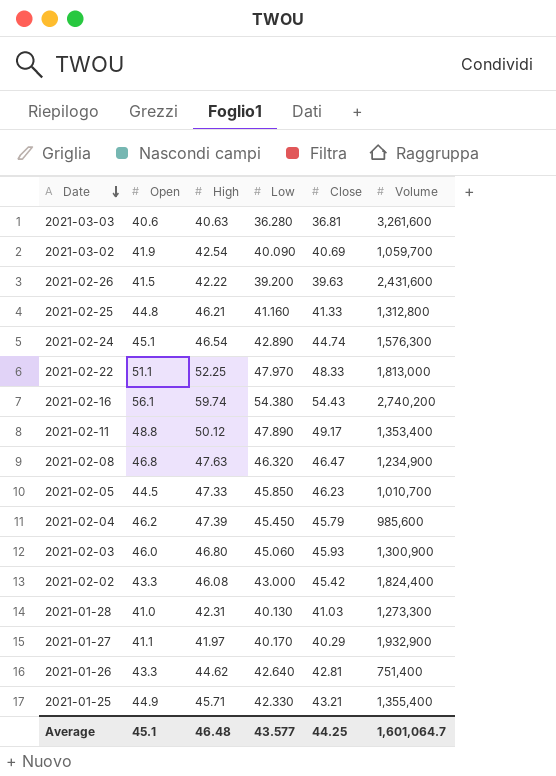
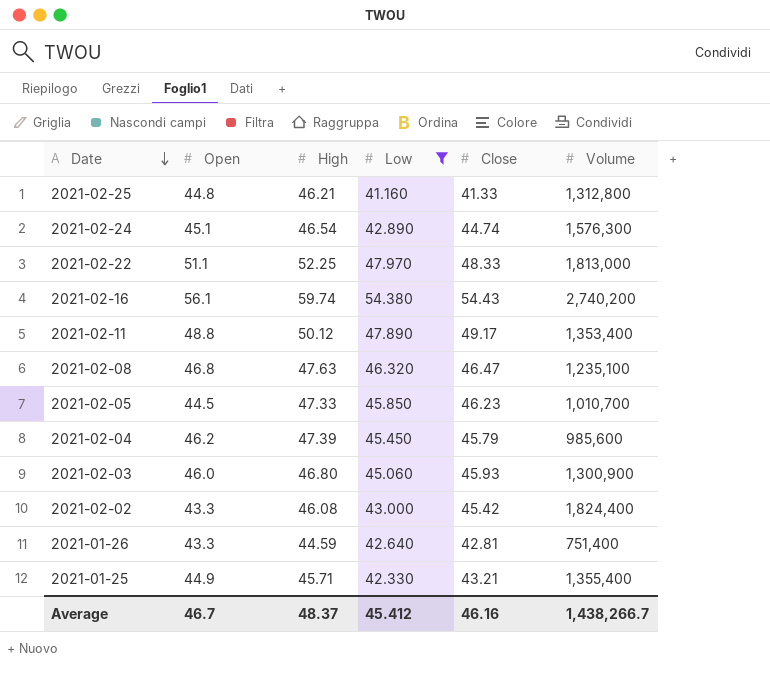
filter: none -> Low >= 41.160
2021-02-08 | Volume: 1,234,900 -> 1,235,100
2021-01-26 | High: 44.62 -> 44.59
Average | Open: 45.1 -> 46.7
Average | High: 46.48 -> 48.37
Average | Low: 43.577 -> 45.412
Average | Close: 44.25 -> 46.16
Average | Volume: 1,601,064.7 -> 1,438,266.7

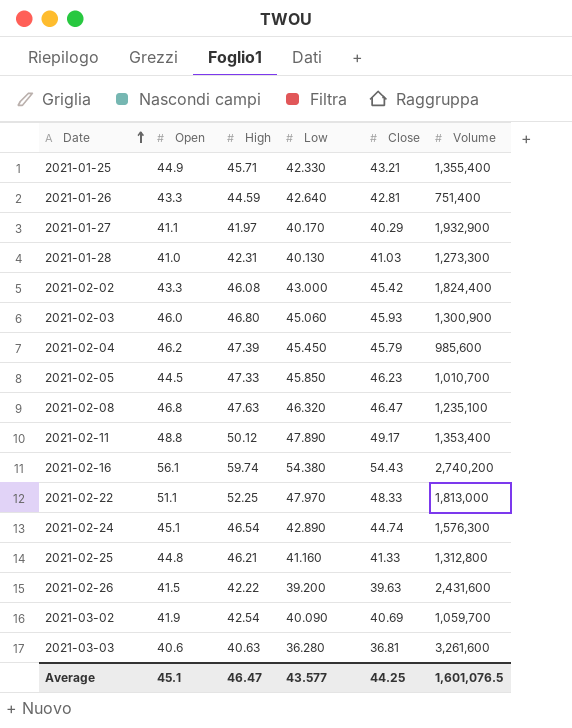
filter: Low >= 41.160 -> none
row order: Date descending -> Date ascending
Average | Open: 46.7 -> 45.1
Average | High: 48.37 -> 46.47
Average | Low: 45.412 -> 43.577
Average | Close: 46.16 -> 44.25
Average | Volume: 1,438,266.7 -> 1,601,076.5

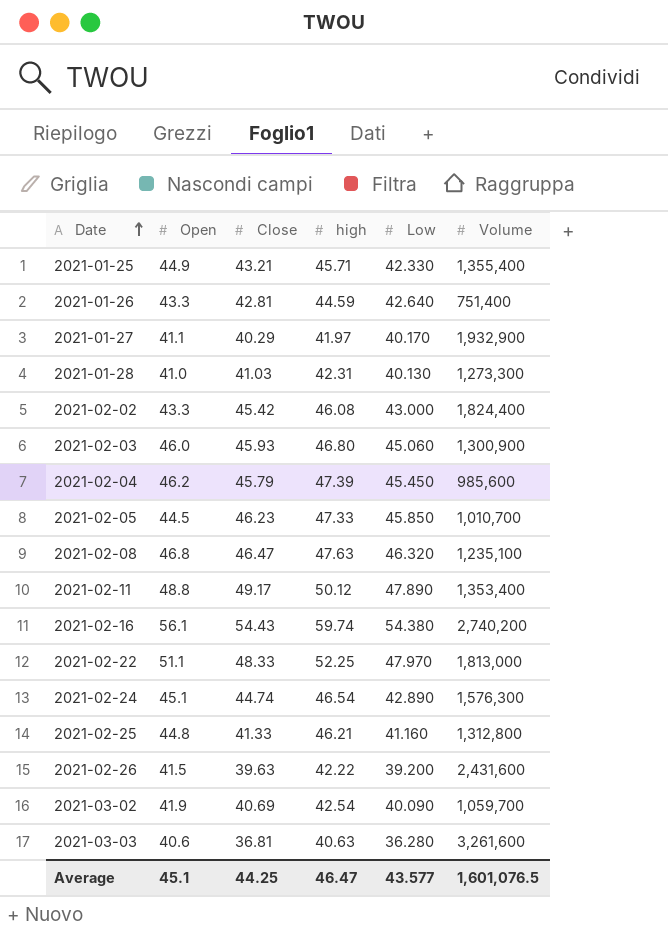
column Close | position: 5 -> 3
column name: High -> high

